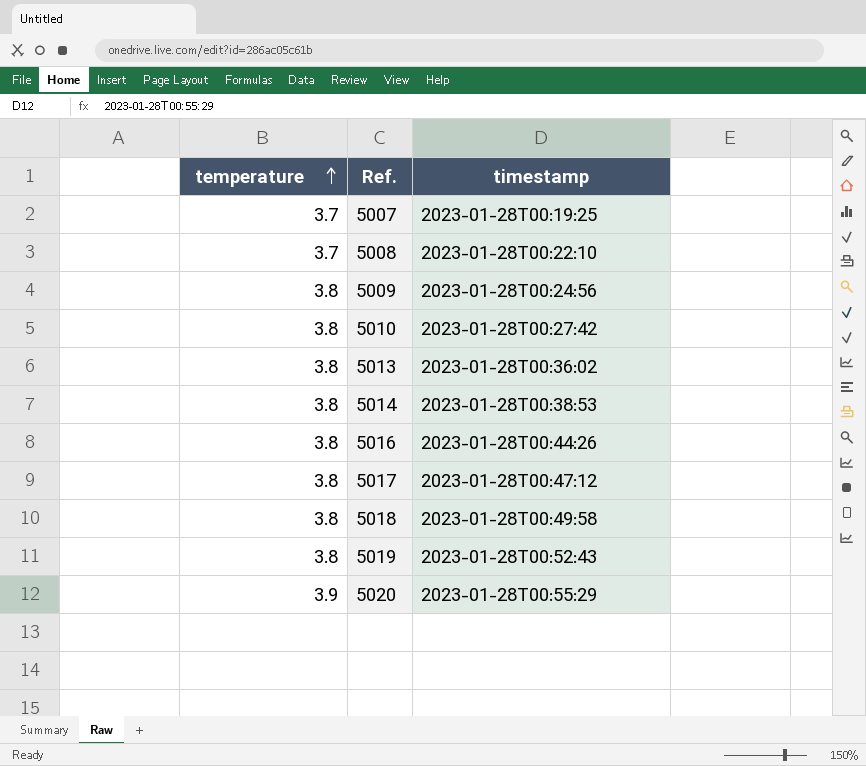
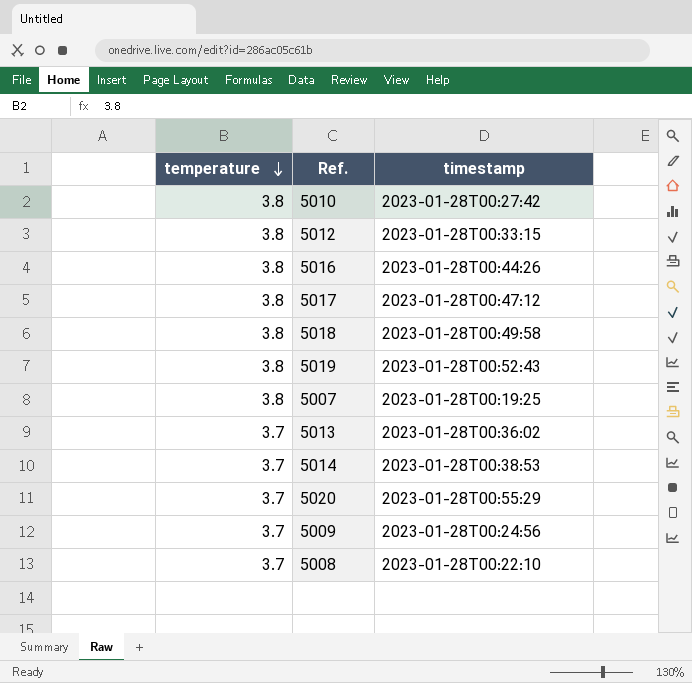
row order: temperature ascending -> temperature descending
row 5012: none -> 3.8 | 2023-01-28T00:33:15
5007 | temperature: 3.7 -> 3.8
5013 | temperature: 3.8 -> 3.7
5014 | temperature: 3.8 -> 3.7
5020 | temperature: 3.9 -> 3.7
5009 | temperature: 3.8 -> 3.7

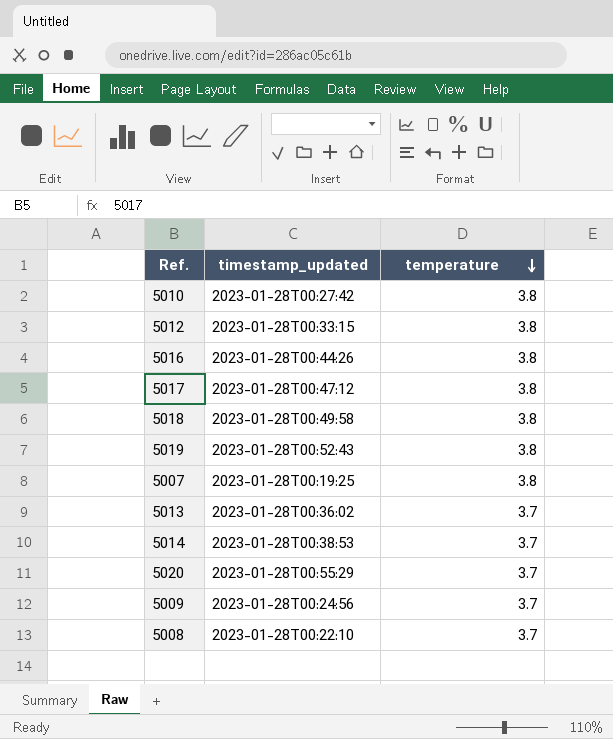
column name: timestamp -> timestamp_updated
column temperature | position: 1 -> 3

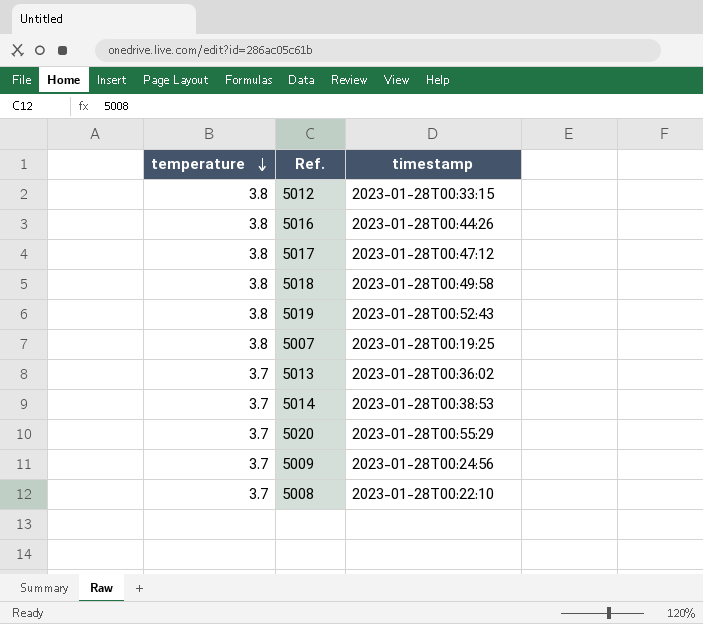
column temperature | position: 3 -> 1
column name: timestamp_updated -> timestamp
row 5010: 2023-01-28T00:27:42 | 3.8 -> none

